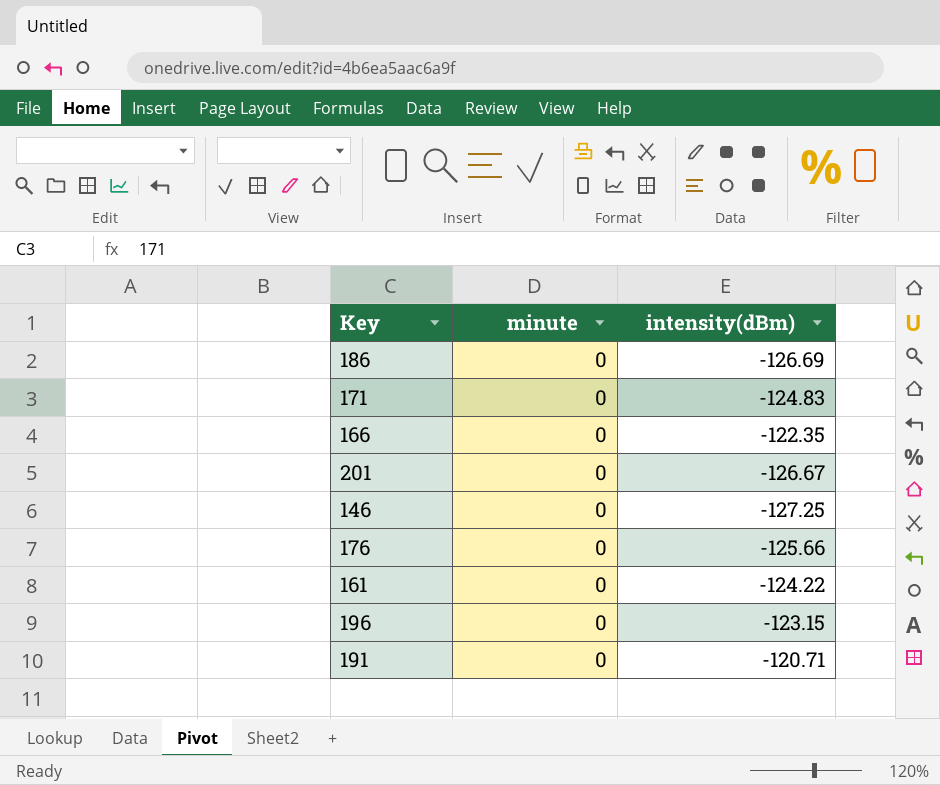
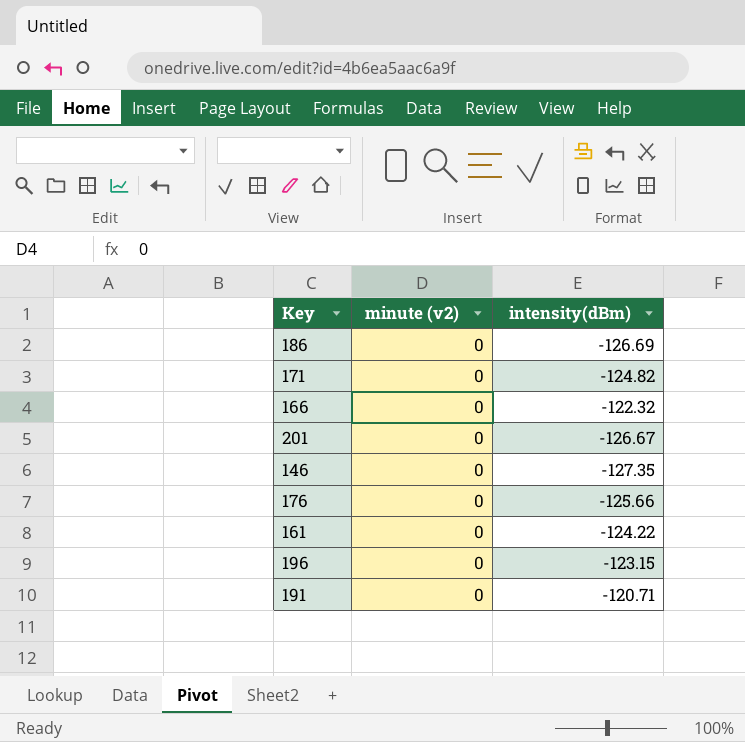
column name: minute -> minute (v2)
171 | intensity(dBm): -124.83 -> -124.82
166 | intensity(dBm): -122.35 -> -122.32
146 | intensity(dBm): -127.25 -> -127.35

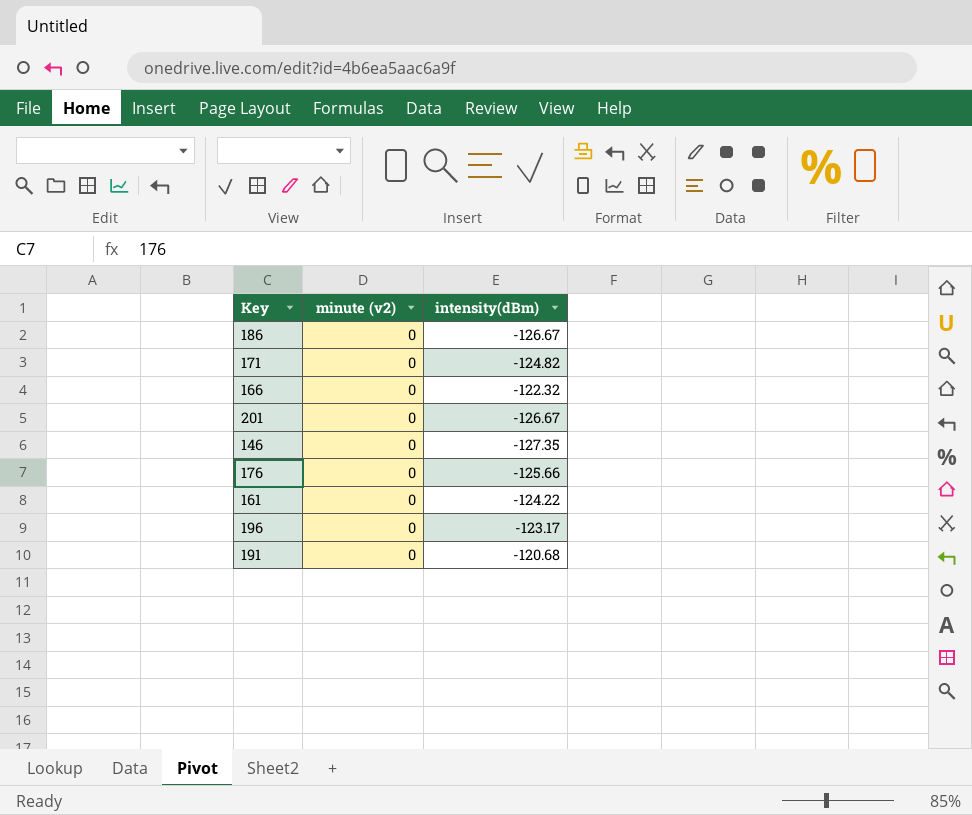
186 | intensity(dBm): -126.69 -> -126.67
196 | intensity(dBm): -123.15 -> -123.17
191 | intensity(dBm): -120.71 -> -120.68

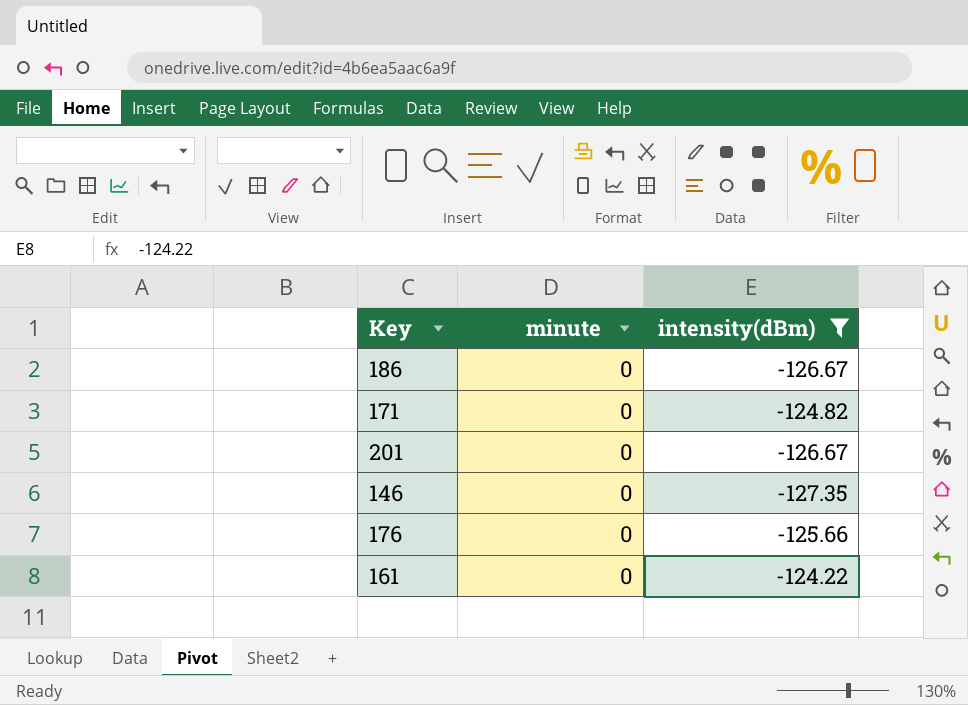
filter: none -> intensity(dBm) <= -124.22
column name: minute (v2) -> minute

